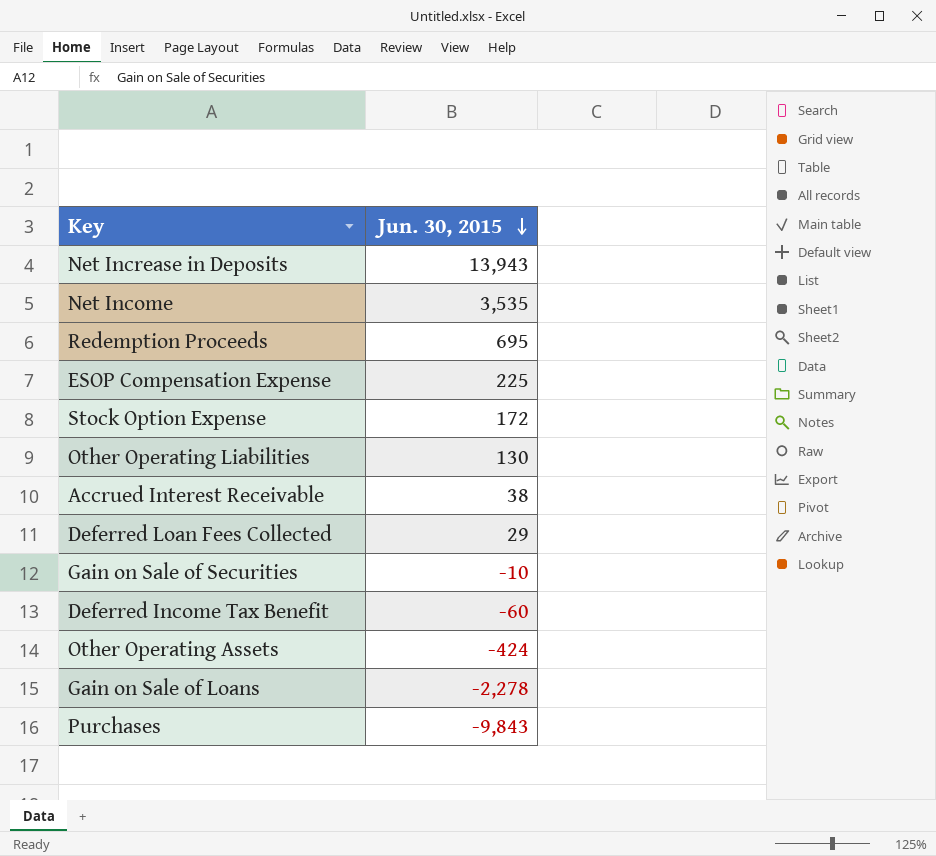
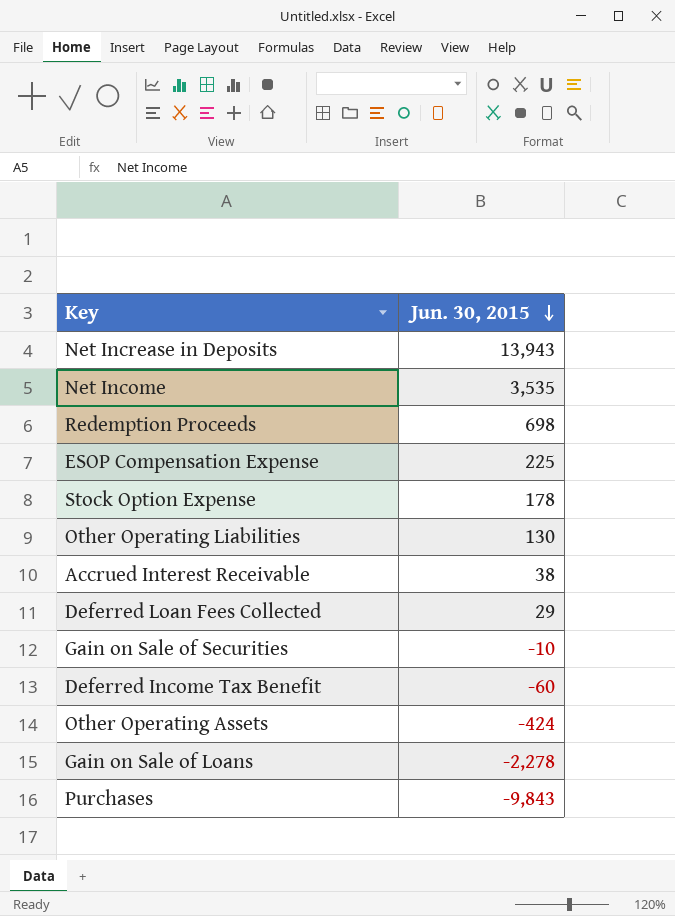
Redemption Proceeds | Jun. 30, 2015: 695 -> 698
Stock Option Expense | Jun. 30, 2015: 172 -> 178

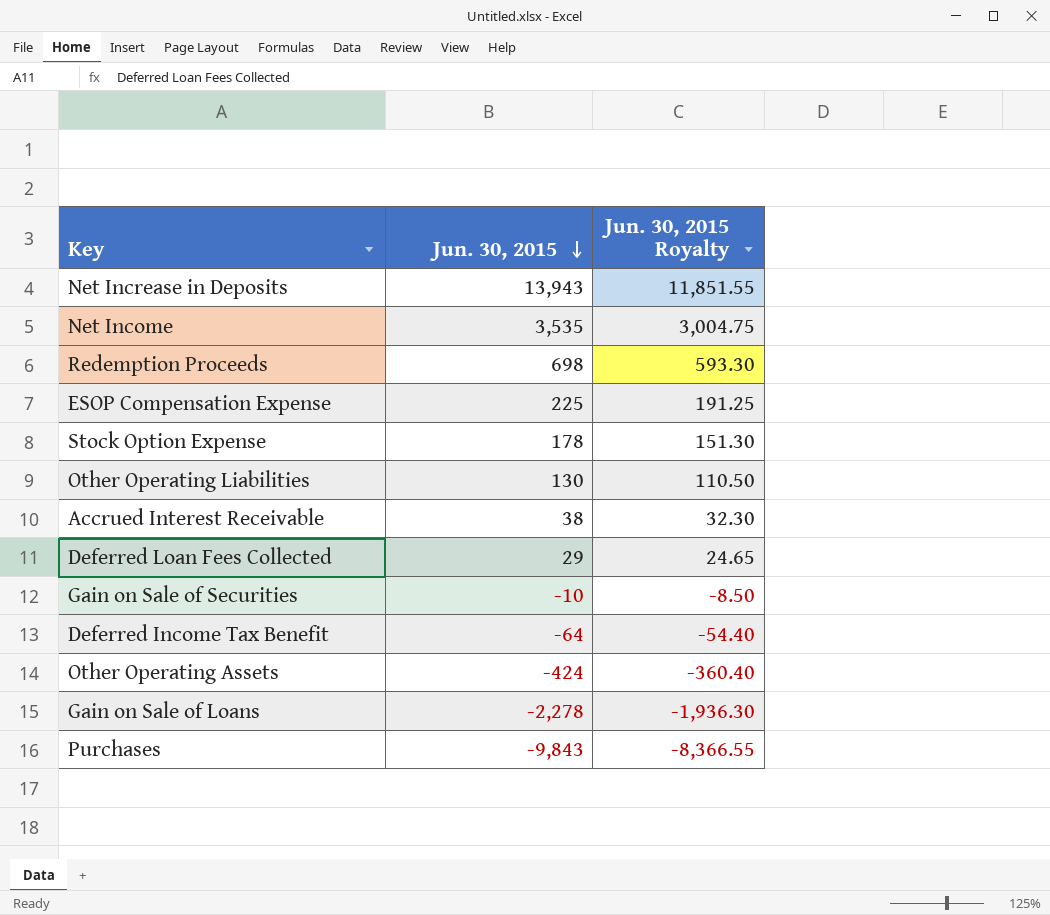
column Jun. 30, 2015 Royalty | formula: none -> [Jun. 30, 2015] * 0.85
Deferred Income Tax Benefit | Jun. 30, 2015: -60 -> -64

